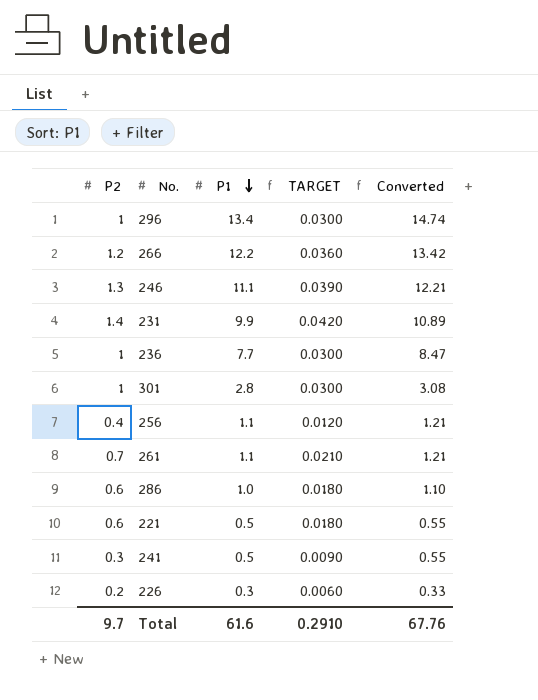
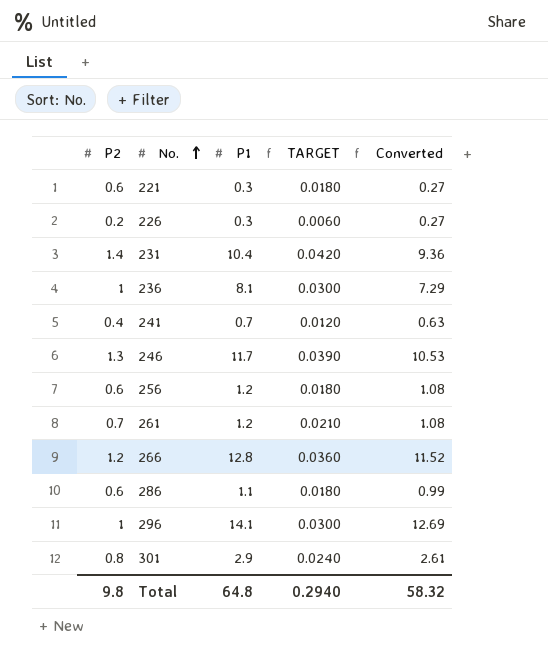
row order: P1 descending -> No. ascending
column Converted | formula: [P1] * 1.1 -> [P1] * 0.9
221 | P1: 0.5 -> 0.3
231 | P1: 9.9 -> 10.4
236 | P1: 7.7 -> 8.1
241 | P2: 0.3 -> 0.4
241 | P1: 0.5 -> 0.7
241 | TARGET: 0.0090 -> 0.0120
246 | P1: 11.1 -> 11.7
256 | P2: 0.4 -> 0.6
256 | P1: 1.1 -> 1.2
256 | TARGET: 0.0120 -> 0.0180
261 | P1: 1.1 -> 1.2
266 | P1: 12.2 -> 12.8
286 | P1: 1.0 -> 1.1
296 | P1: 13.4 -> 14.1
301 | P2: 1 -> 0.8
301 | P1: 2.8 -> 2.9
301 | TARGET: 0.0300 -> 0.0240
Total | P2: 9.7 -> 9.8
Total | P1: 61.6 -> 64.8
Total | TARGET: 0.2910 -> 0.2940
Total | Converted: 67.76 -> 58.32

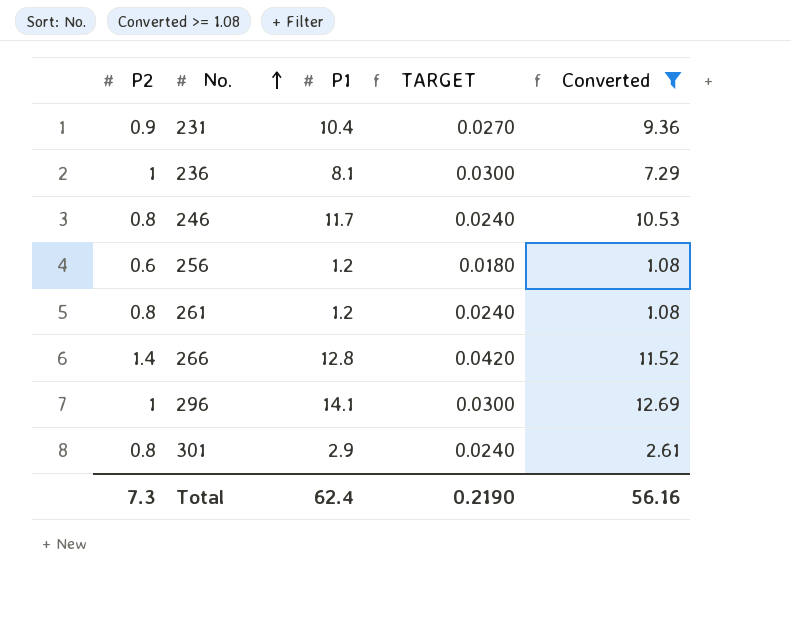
filter: none -> Converted >= 1.08
231 | P2: 1.4 -> 0.9
231 | TARGET: 0.0420 -> 0.0270
246 | P2: 1.3 -> 0.8
246 | TARGET: 0.0390 -> 0.0240
261 | P2: 0.7 -> 0.8
261 | TARGET: 0.0210 -> 0.0240
266 | P2: 1.2 -> 1.4
266 | TARGET: 0.0360 -> 0.0420
Total | P2: 9.8 -> 7.3
Total | P1: 64.8 -> 62.4
Total | TARGET: 0.2940 -> 0.2190
Total | Converted: 58.32 -> 56.16

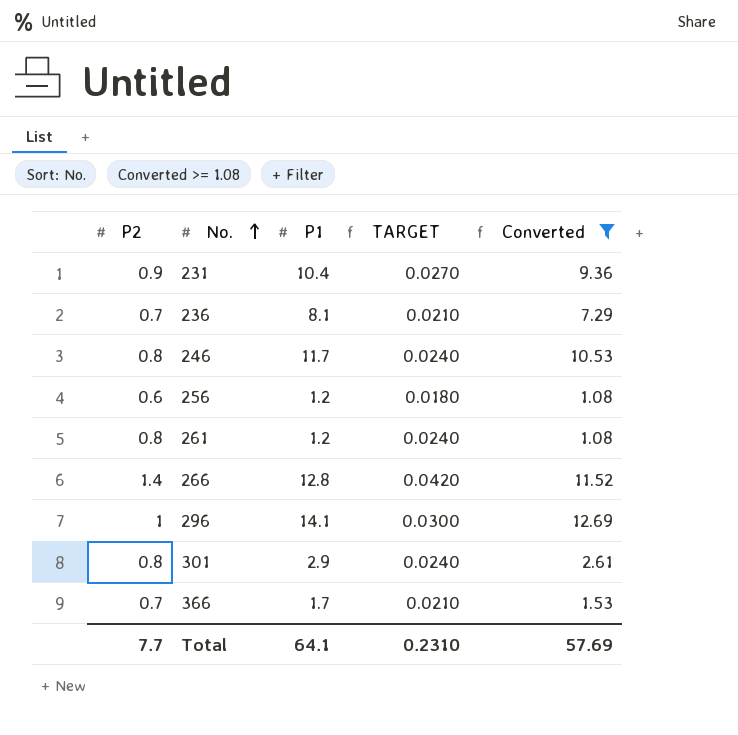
236 | P2: 1 -> 0.7
236 | TARGET: 0.0300 -> 0.0210
row 366: none -> 0.7 | 1.7 | 0.0210 | 1.53
Total | P2: 7.3 -> 7.7
Total | P1: 62.4 -> 64.1
Total | TARGET: 0.2190 -> 0.2310
Total | Converted: 56.16 -> 57.69

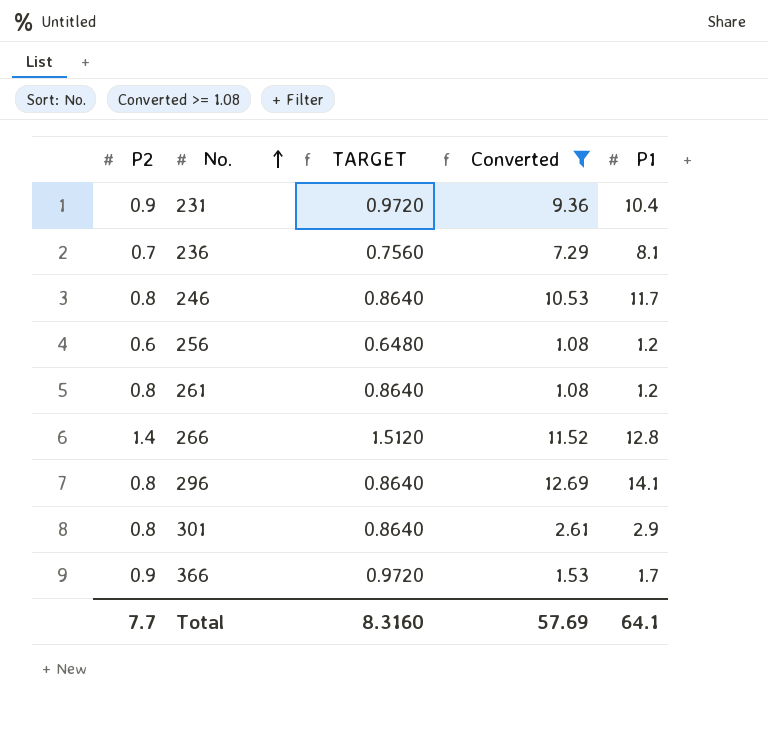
column TARGET | formula: [P2] * 0.03 -> [P2] * 1.08
column P1 | position: 3 -> 5
296 | P2: 1 -> 0.8
366 | P2: 0.7 -> 0.9
Total | TARGET: 0.2310 -> 8.3160

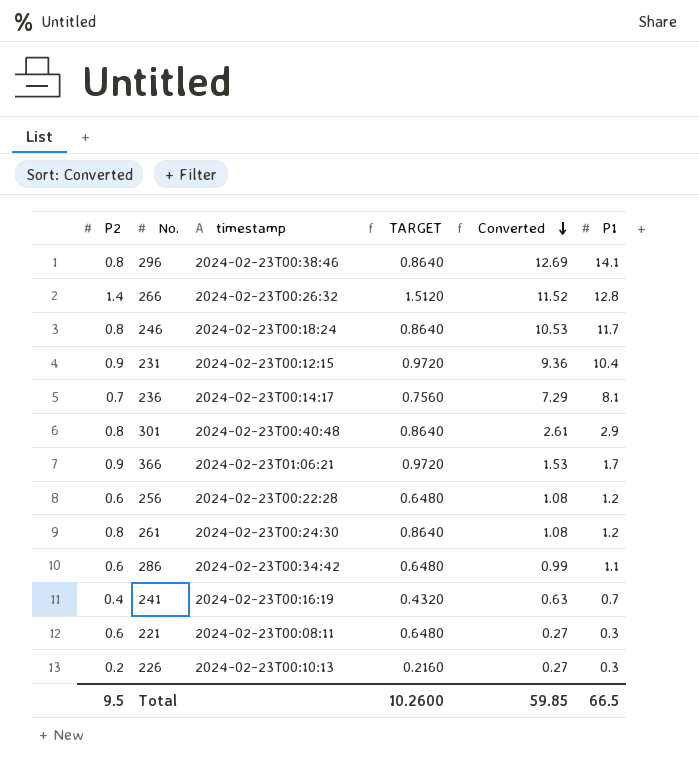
filter: Converted >= 1.08 -> none
row order: No. ascending -> Converted descending
column timestamp | position: none -> 3
Total | P2: 7.7 -> 9.5
Total | TARGET: 8.3160 -> 10.2600
Total | Converted: 57.69 -> 59.85
Total | P1: 64.1 -> 66.5

